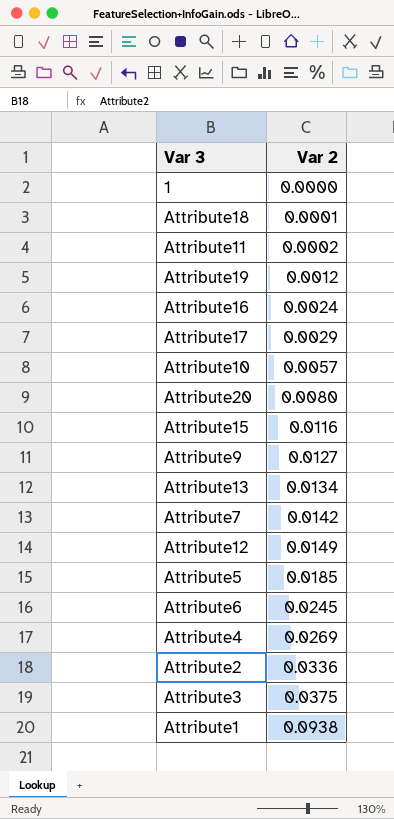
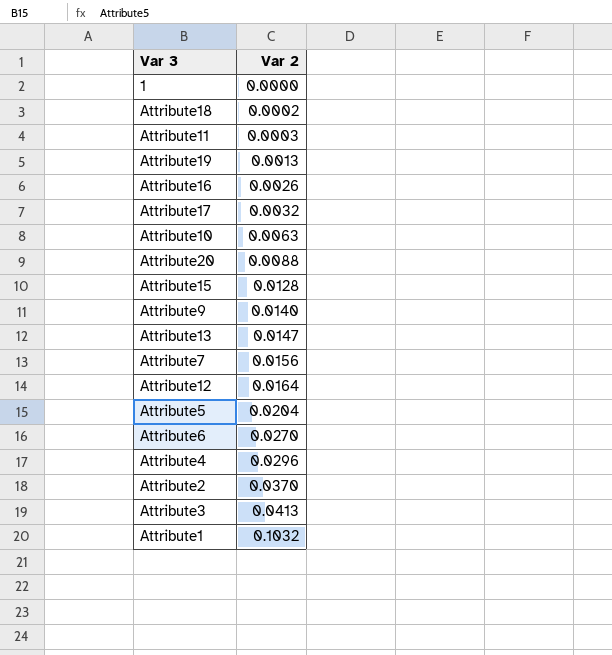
Attribute18 | Var 2: 0.0001 -> 0.0002
Attribute11 | Var 2: 0.0002 -> 0.0003
Attribute19 | Var 2: 0.0012 -> 0.0013
Attribute16 | Var 2: 0.0024 -> 0.0026
Attribute17 | Var 2: 0.0029 -> 0.0032
Attribute10 | Var 2: 0.0057 -> 0.0063
Attribute20 | Var 2: 0.0080 -> 0.0088
Attribute15 | Var 2: 0.0116 -> 0.0128
Attribute9 | Var 2: 0.0127 -> 0.0140
Attribute13 | Var 2: 0.0134 -> 0.0147
Attribute7 | Var 2: 0.0142 -> 0.0156
Attribute12 | Var 2: 0.0149 -> 0.0164
Attribute5 | Var 2: 0.0185 -> 0.0204
Attribute6 | Var 2: 0.0245 -> 0.0270
Attribute4 | Var 2: 0.0269 -> 0.0296
Attribute2 | Var 2: 0.0336 -> 0.0370
Attribute3 | Var 2: 0.0375 -> 0.0413
Attribute1 | Var 2: 0.0938 -> 0.1032

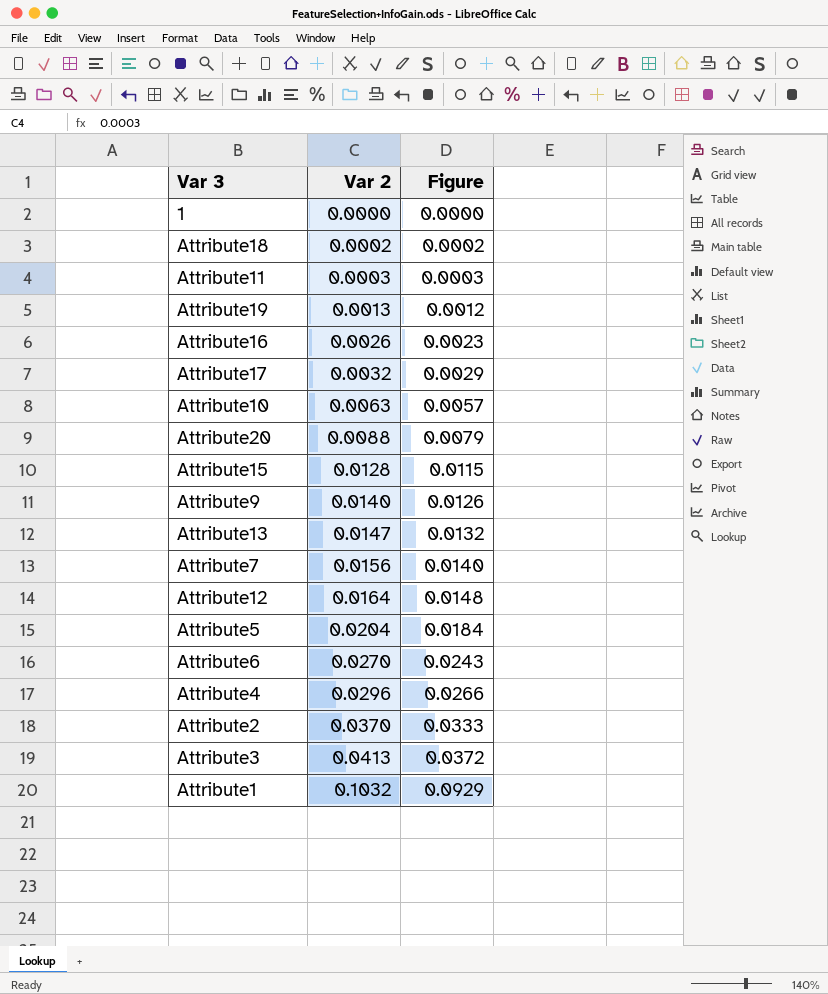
column Figure | formula: none -> [Var 2] * 0.9

